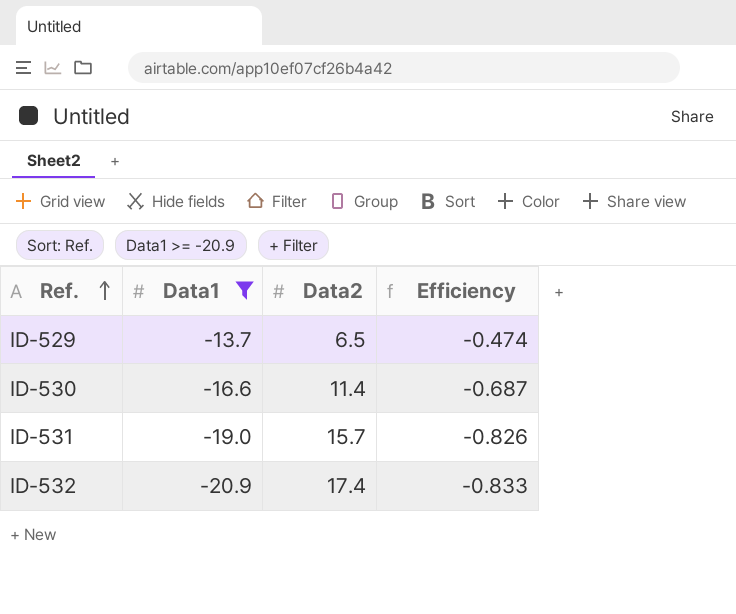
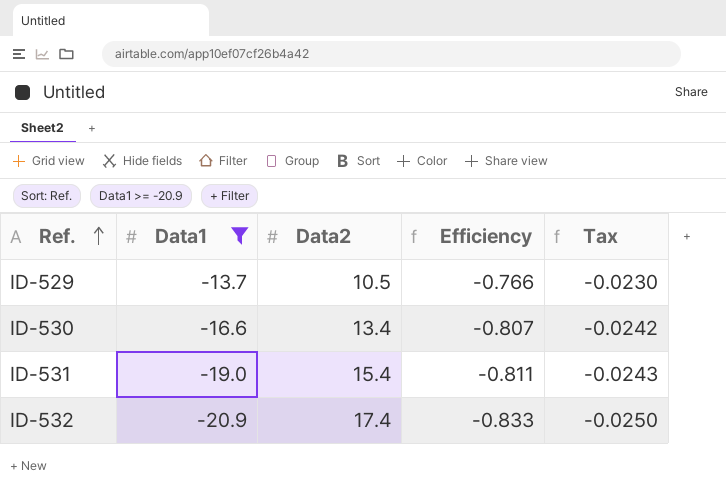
column Tax | formula: none -> [Efficiency] * 0.03
ID-529 | Data2: 6.5 -> 10.5
ID-529 | Efficiency: -0.474 -> -0.766
ID-530 | Data2: 11.4 -> 13.4
ID-530 | Efficiency: -0.687 -> -0.807
ID-531 | Data2: 15.7 -> 15.4
ID-531 | Efficiency: -0.826 -> -0.811

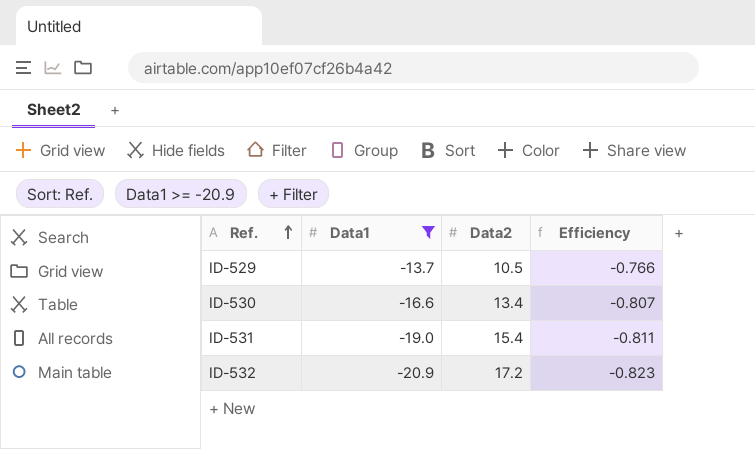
column Tax | formula: [Efficiency] * 0.03 -> none
ID-532 | Data2: 17.4 -> 17.2
ID-532 | Efficiency: -0.833 -> -0.823

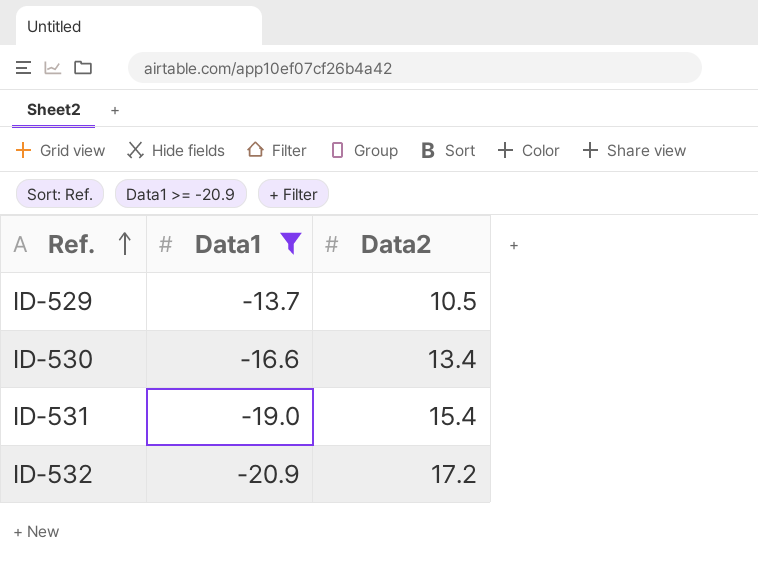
column Efficiency | formula: [Data2] / [Data1] -> none

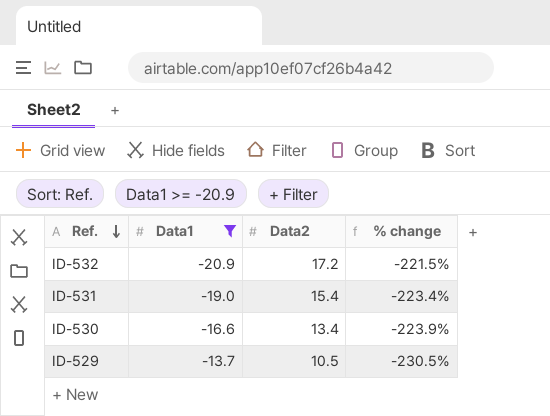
row order: Ref. ascending -> Ref. descending
column % change | formula: none -> ([Data1] - [Data2]) / [Data2]

